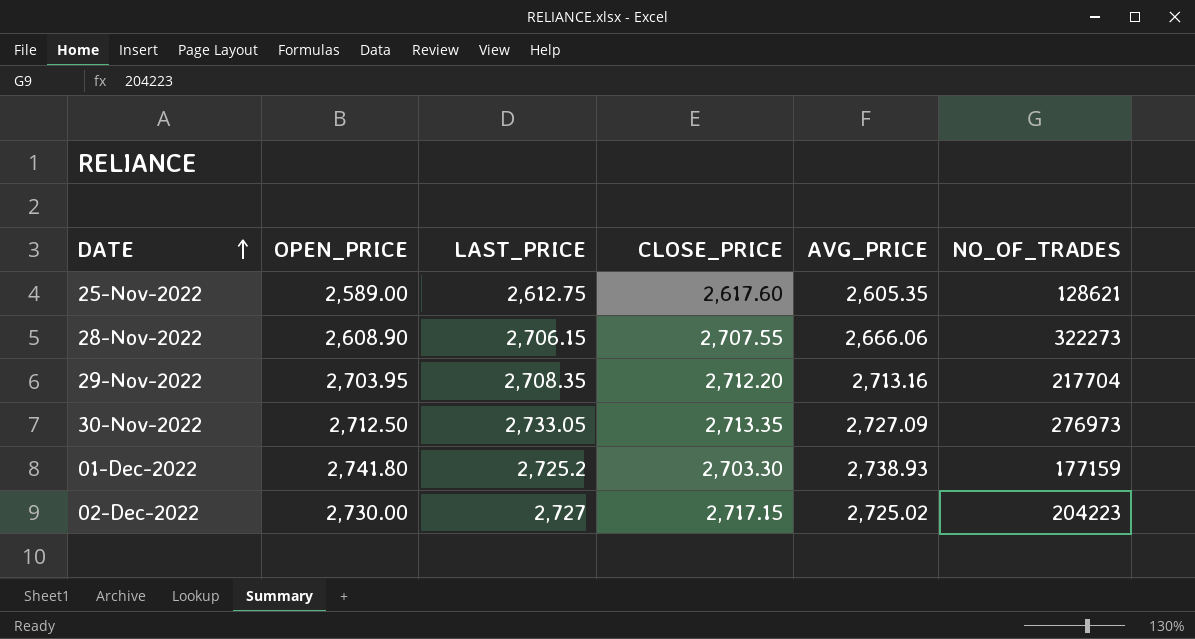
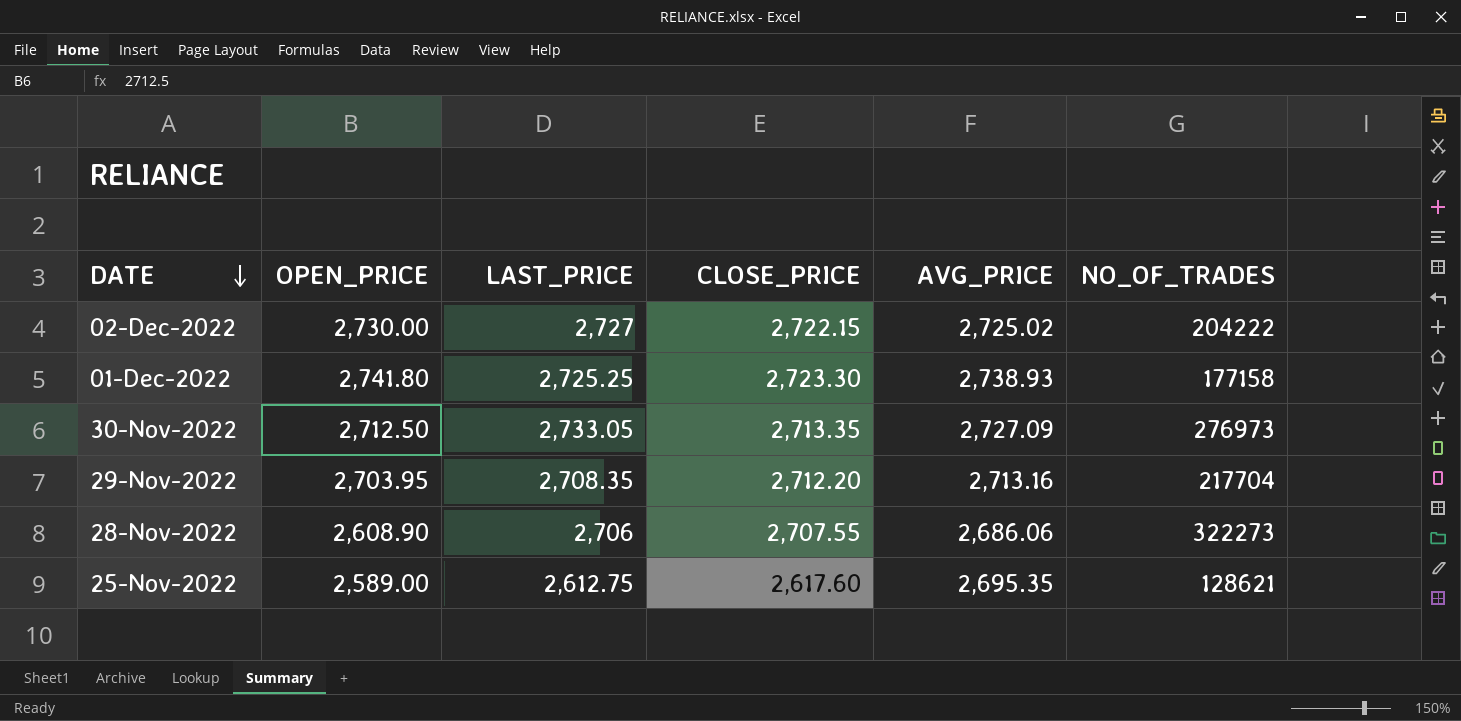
row order: DATE ascending -> DATE descending
02-Dec-2022 | CLOSE_PRICE: 2,717.15 -> 2,722.15
02-Dec-2022 | NO_OF_TRADES: 204223 -> 204222
01-Dec-2022 | LAST_PRICE: 2,725.2 -> 2,725.25
01-Dec-2022 | CLOSE_PRICE: 2,703.30 -> 2,723.30
01-Dec-2022 | NO_OF_TRADES: 177159 -> 177158
28-Nov-2022 | LAST_PRICE: 2,706.15 -> 2,706
28-Nov-2022 | AVG_PRICE: 2,666.06 -> 2,686.06
25-Nov-2022 | AVG_PRICE: 2,605.35 -> 2,695.35

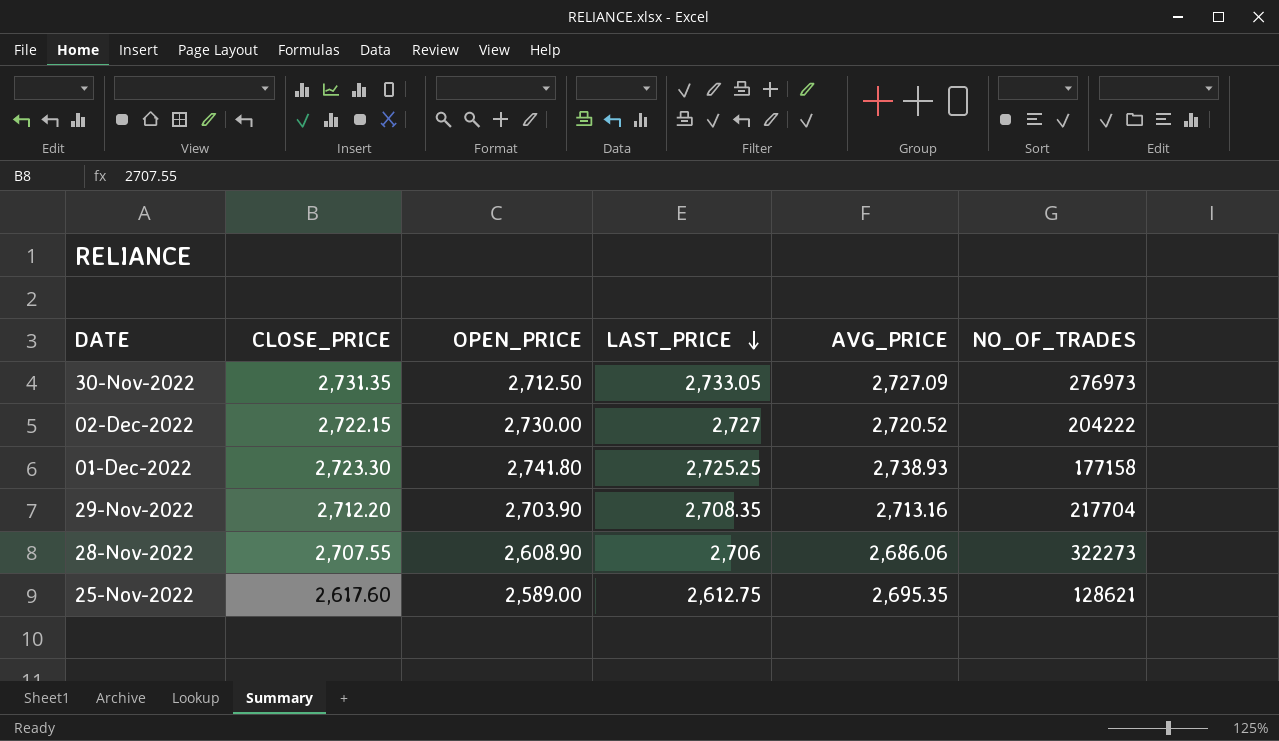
row order: DATE descending -> LAST_PRICE descending
column CLOSE_PRICE | position: 4 -> 2
30-Nov-2022 | CLOSE_PRICE: 2,713.35 -> 2,731.35
02-Dec-2022 | AVG_PRICE: 2,725.02 -> 2,720.52
29-Nov-2022 | OPEN_PRICE: 2,703.95 -> 2,703.90

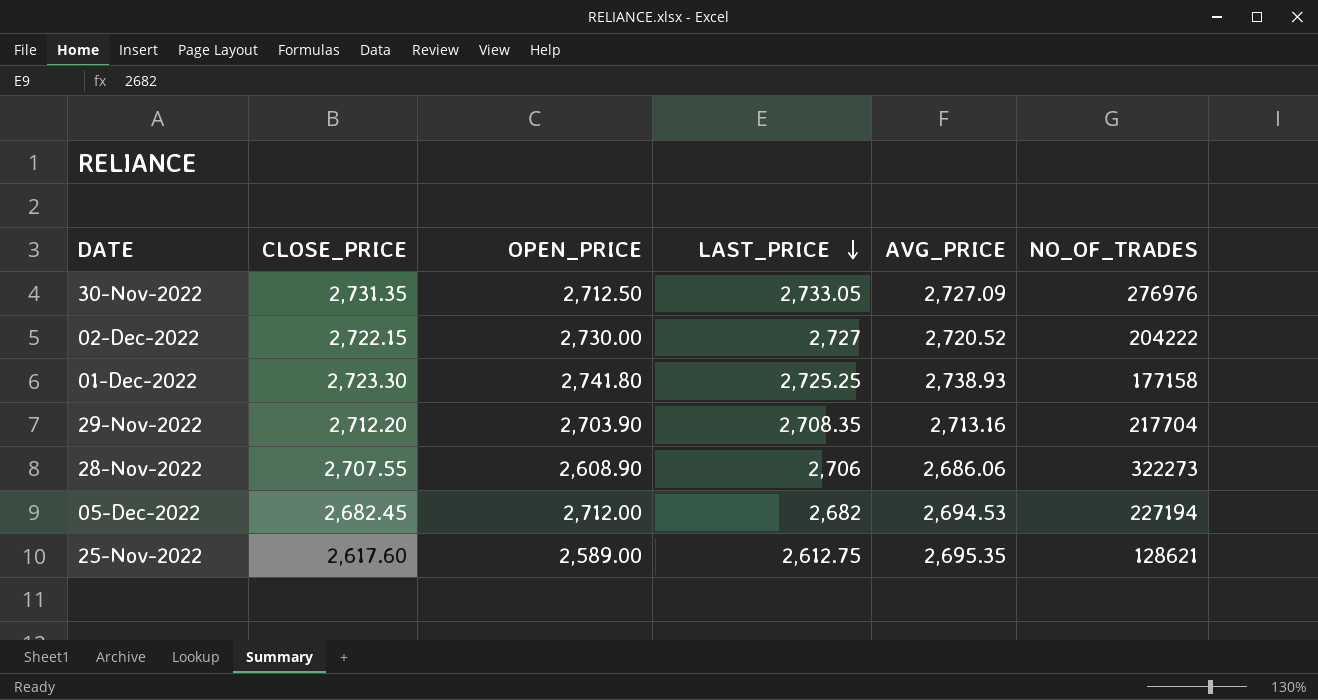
30-Nov-2022 | NO_OF_TRADES: 276973 -> 276976
row 05-Dec-2022: none -> 2,682.45 | 2,712.00 | 2,682 | 2,694.53 | 227194

